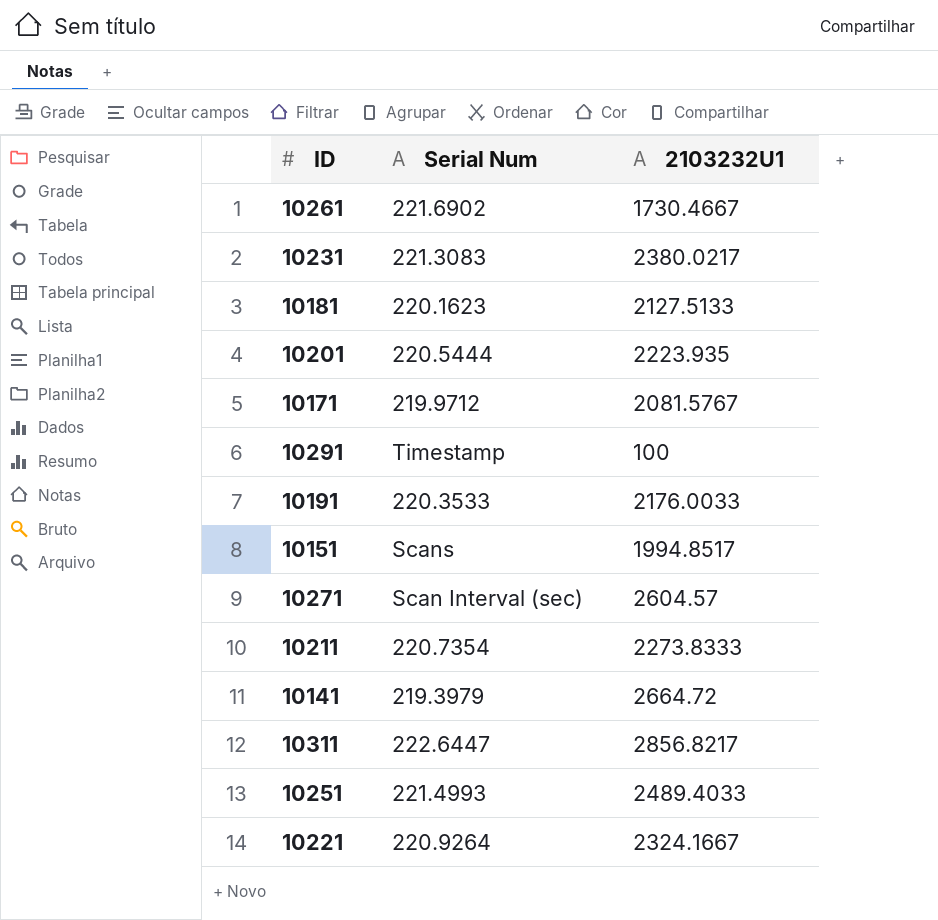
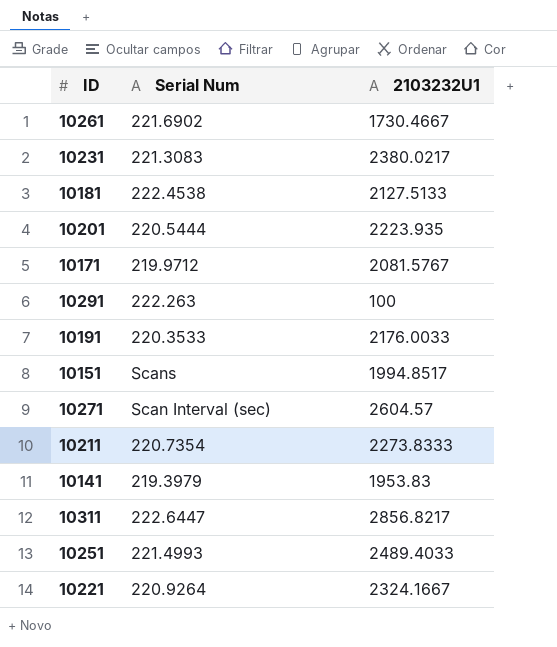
10181 | Serial Num: 220.1623 -> 222.4538
10291 | Serial Num: Timestamp -> 222.263
10141 | 2103232U1: 2664.72 -> 1953.83

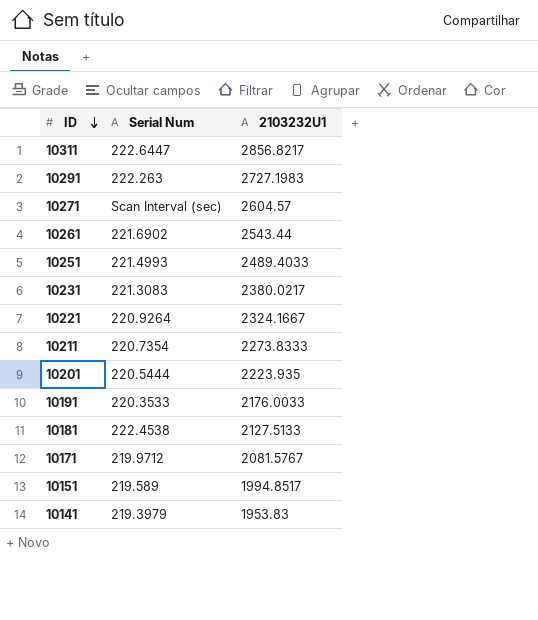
row order: none -> ID descending
10291 | 2103232U1: 100 -> 2727.1983
10261 | 2103232U1: 1730.4667 -> 2543.44
10151 | Serial Num: Scans -> 219.589

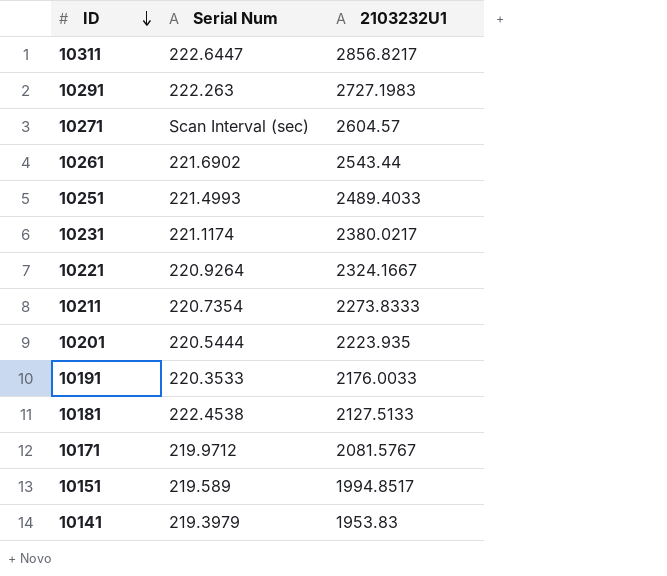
10231 | Serial Num: 221.3083 -> 221.1174

